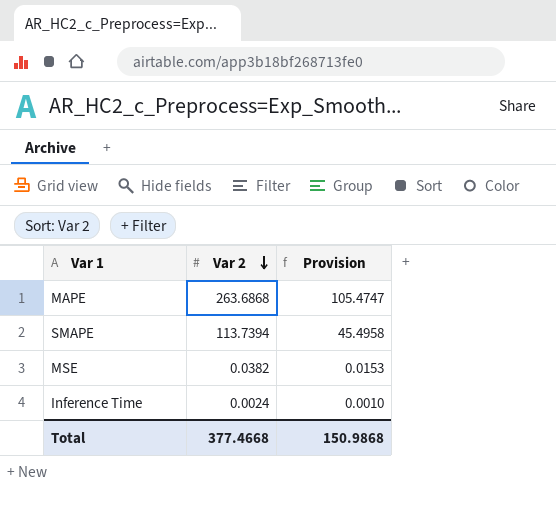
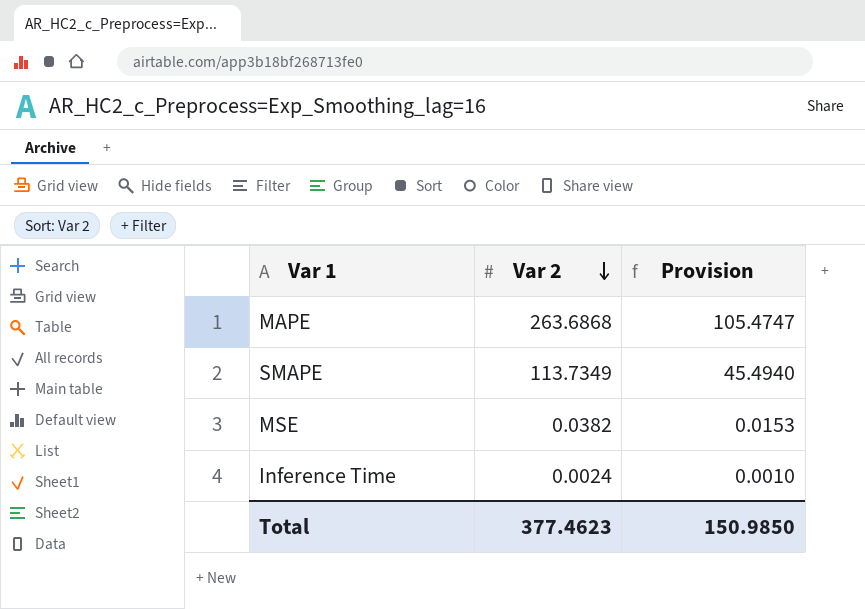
SMAPE | Var 2: 113.7394 -> 113.7349
SMAPE | Provision: 45.4958 -> 45.4940
Total | Var 2: 377.4668 -> 377.4623
Total | Provision: 150.9868 -> 150.9850

